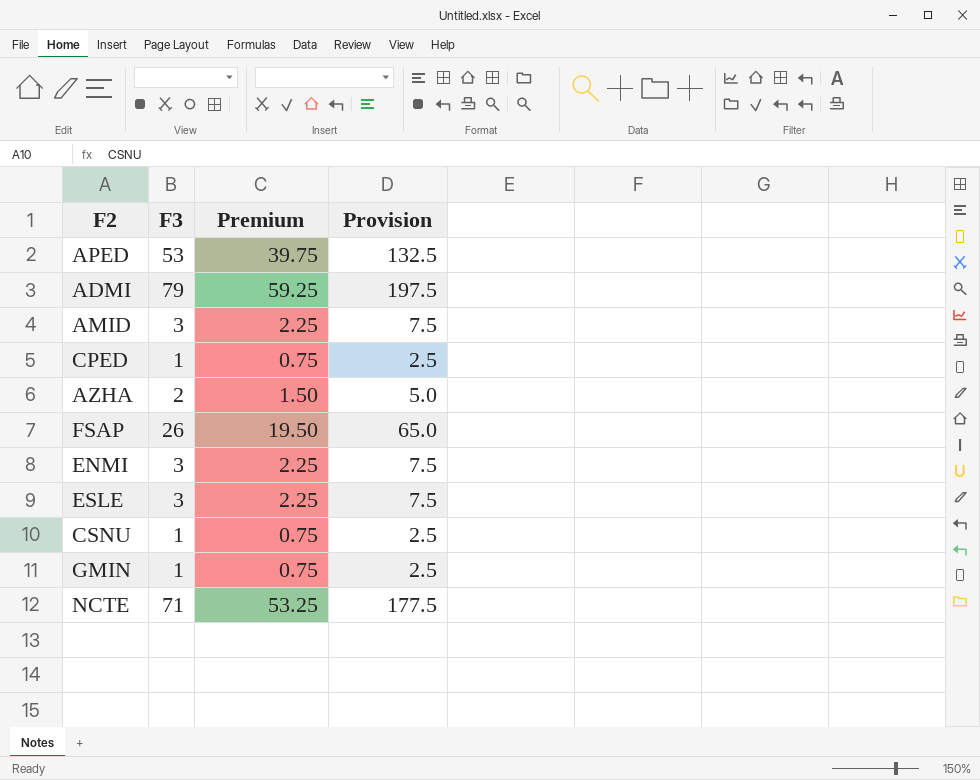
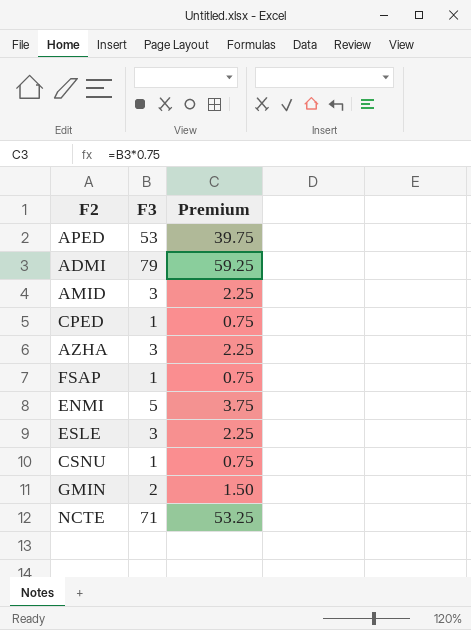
column Provision | formula: [F3] * 2.5 -> none
AZHA | F3: 2 -> 3
AZHA | Premium: 1.50 -> 2.25
FSAP | F3: 26 -> 1
FSAP | Premium: 19.50 -> 0.75
ENMI | F3: 3 -> 5
ENMI | Premium: 2.25 -> 3.75
GMIN | F3: 1 -> 2
GMIN | Premium: 0.75 -> 1.50

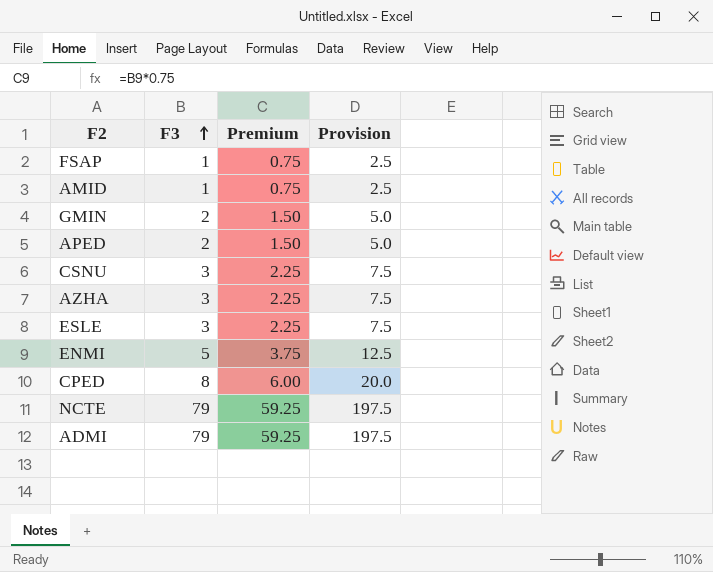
row order: none -> F3 ascending
column Provision | formula: none -> [F3] * 2.5
AMID | F3: 3 -> 1
AMID | Premium: 2.25 -> 0.75
APED | F3: 53 -> 2
APED | Premium: 39.75 -> 1.50
CSNU | F3: 1 -> 3
CSNU | Premium: 0.75 -> 2.25
CPED | F3: 1 -> 8
CPED | Premium: 0.75 -> 6.00
NCTE | F3: 71 -> 79
NCTE | Premium: 53.25 -> 59.25

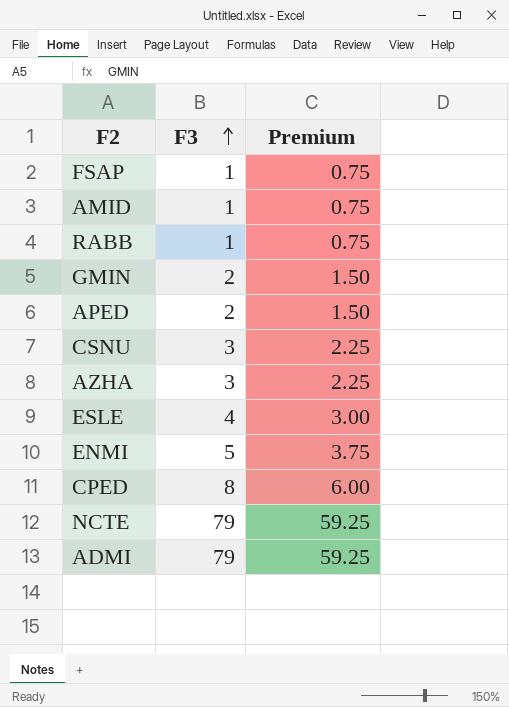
column Provision | formula: [F3] * 2.5 -> none
row RABB: none -> 1 | 0.75
ESLE | F3: 3 -> 4
ESLE | Premium: 2.25 -> 3.00

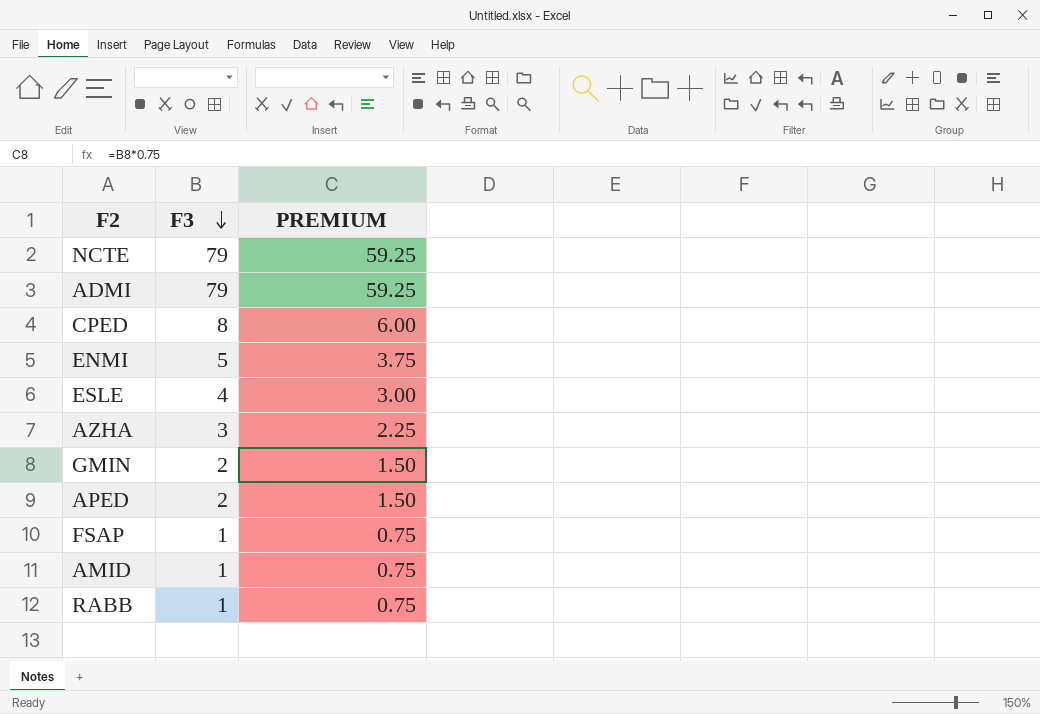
row order: F3 ascending -> F3 descending
column name: Premium -> PREMIUM
row CSNU: 3 | 2.25 -> none

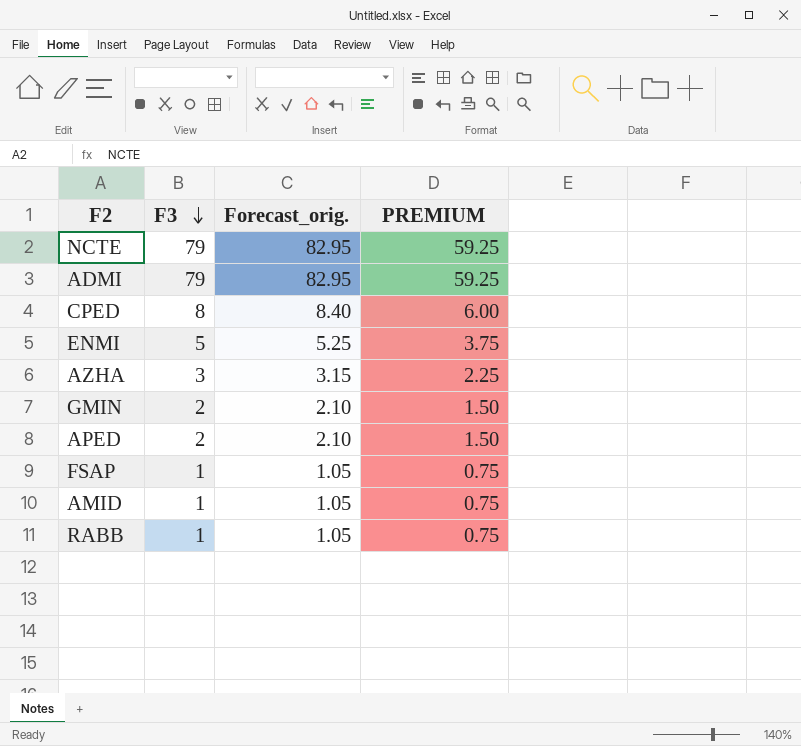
column Forecast_orig. | formula: none -> [F3] * 1.05
row ESLE: 4 | 3.00 -> none

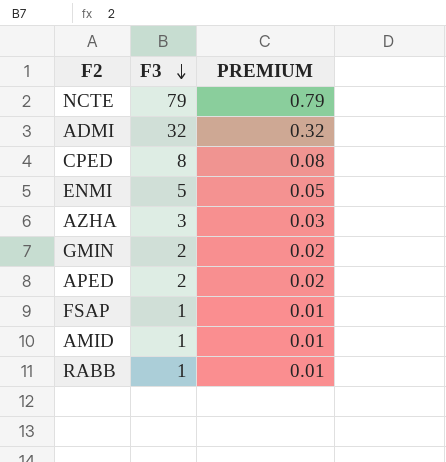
column Forecast_orig. | formula: [F3] * 1.05 -> none
column PREMIUM | formula: [F3] * 0.75 -> [F3] * 0.01
ADMI | F3: 79 -> 32

